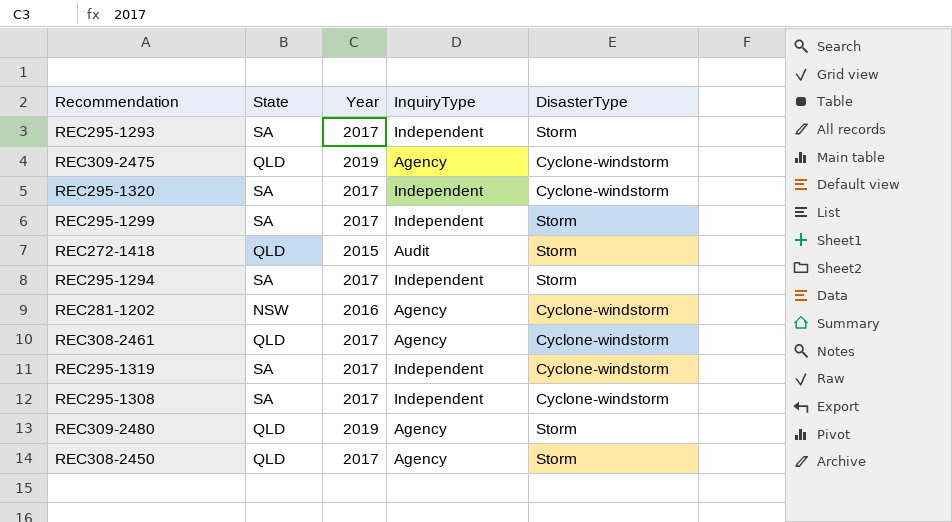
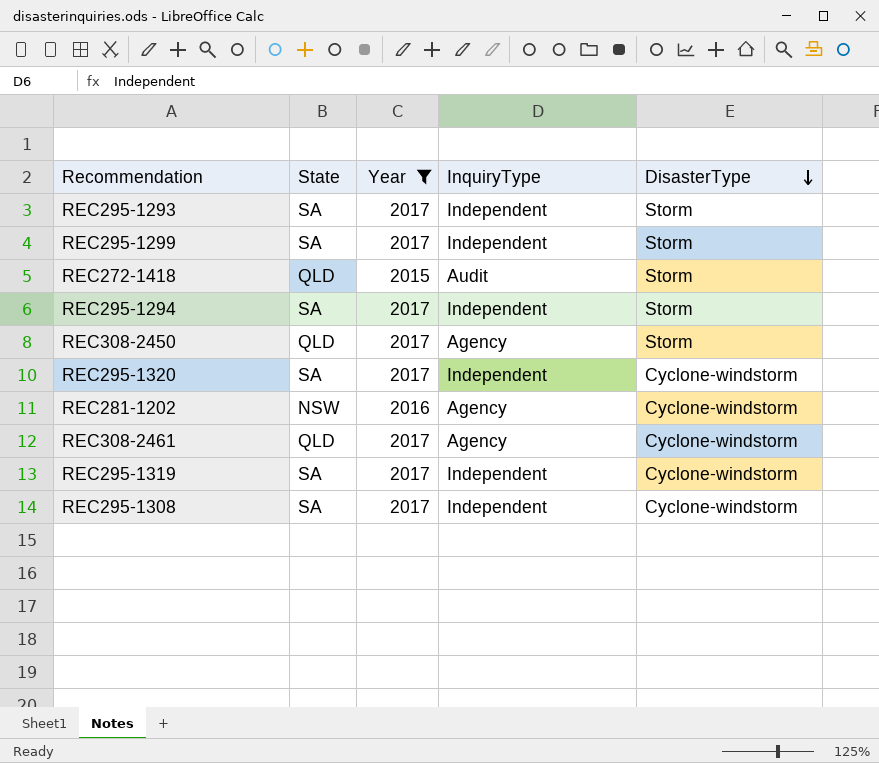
filter: none -> Year != 2019
row order: none -> DisasterType descending

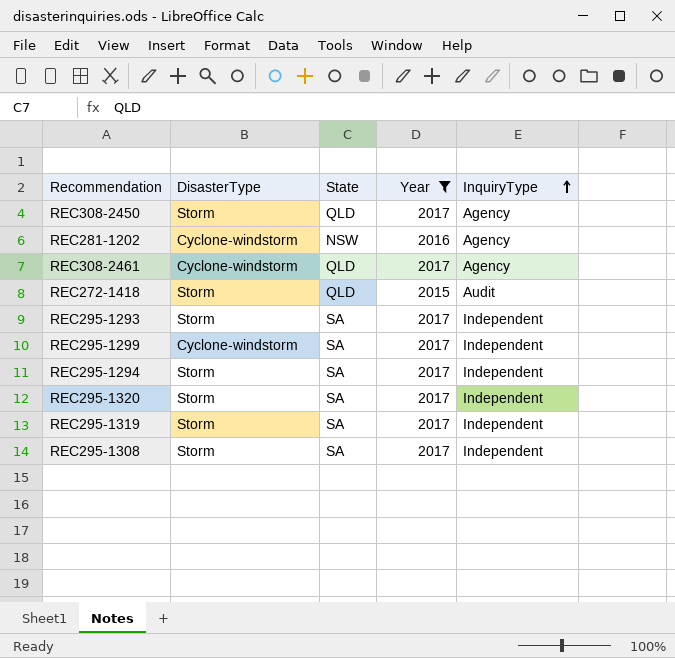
row order: DisasterType descending -> InquiryType ascending
column DisasterType | position: 5 -> 2
REC295-1299 | DisasterType: Storm -> Cyclone-windstorm
REC295-1320 | DisasterType: Cyclone-windstorm -> Storm
REC295-1319 | DisasterType: Cyclone-windstorm -> Storm
REC295-1308 | DisasterType: Cyclone-windstorm -> Storm

